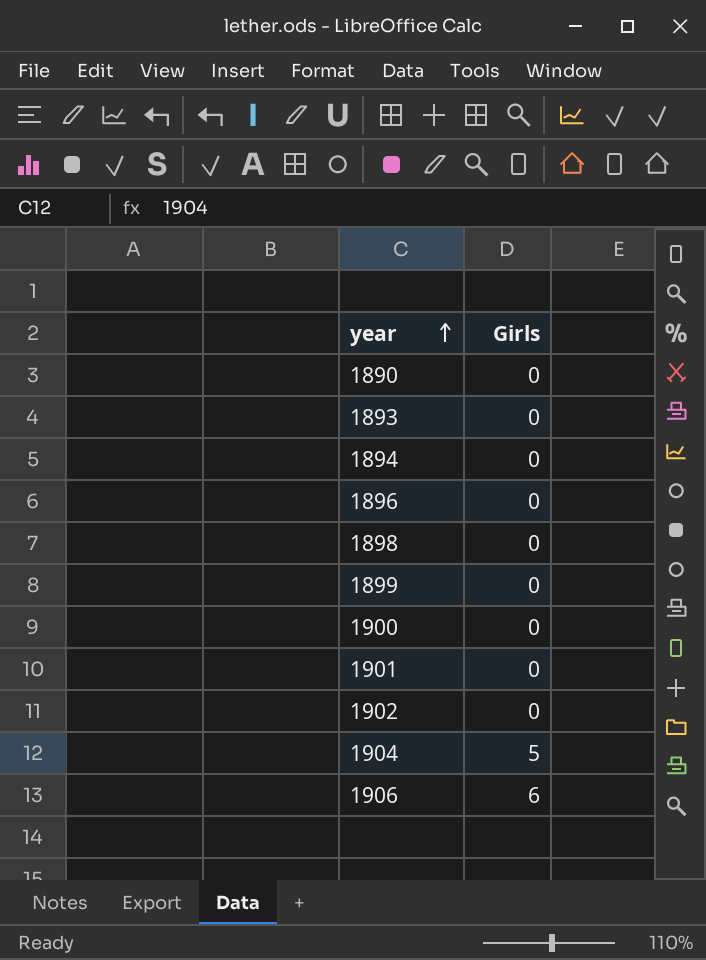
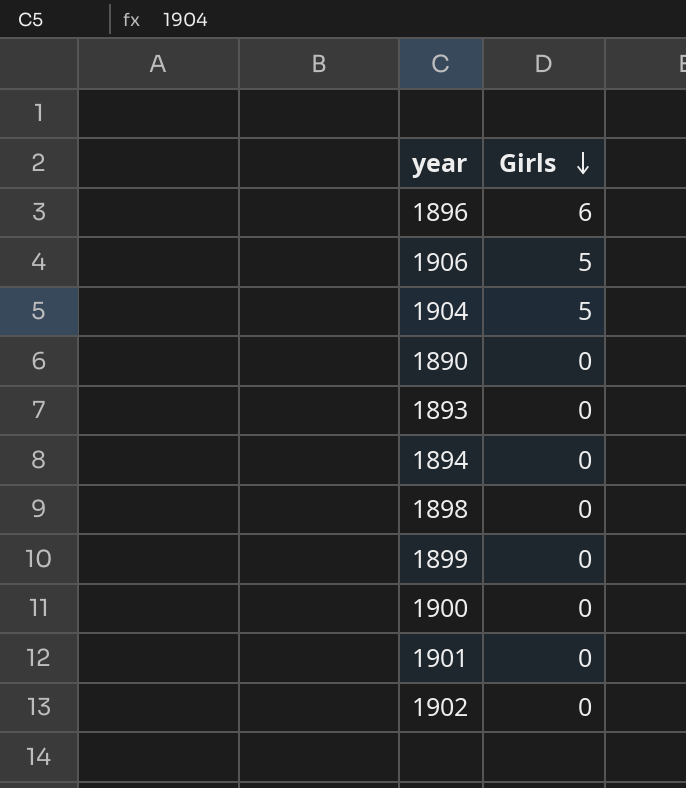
row order: year ascending -> Girls descending
1896 | Girls: 0 -> 6
1906 | Girls: 6 -> 5

